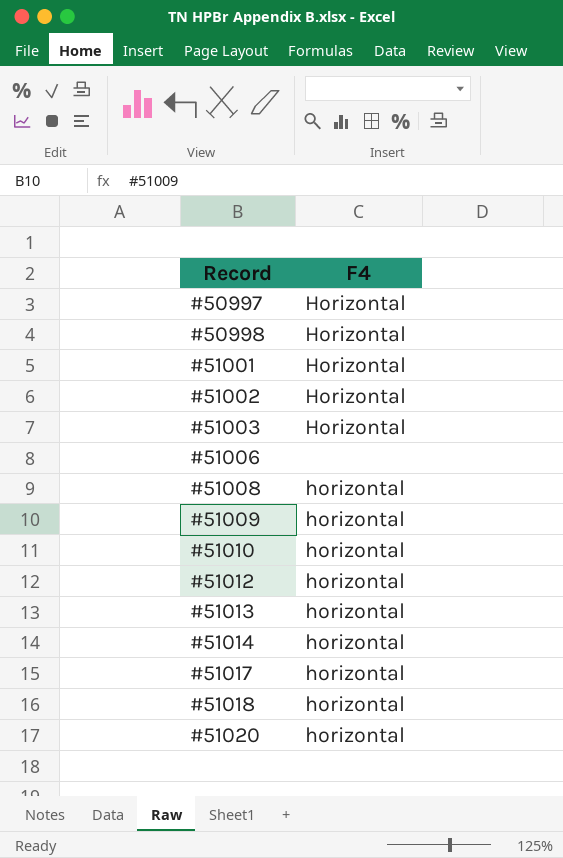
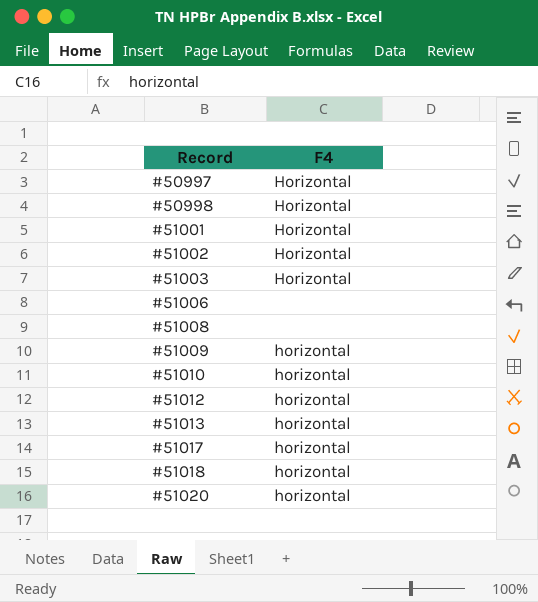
row #51014: horizontal -> none
#51008 | F4: horizontal -> none

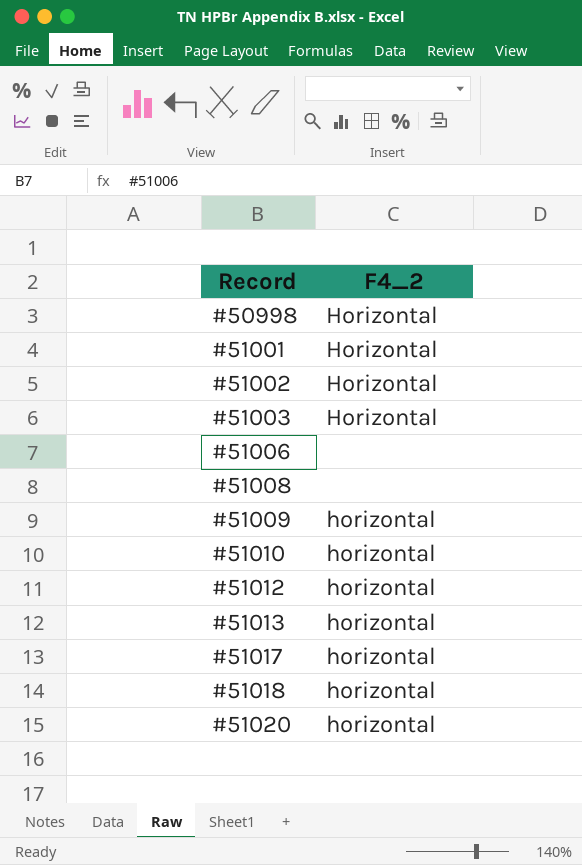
column name: F4 -> F4_2
row #50997: Horizontal -> none

